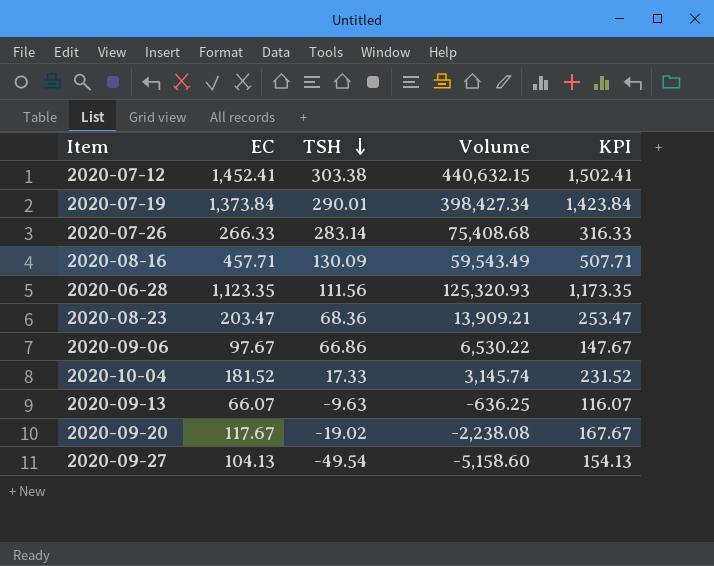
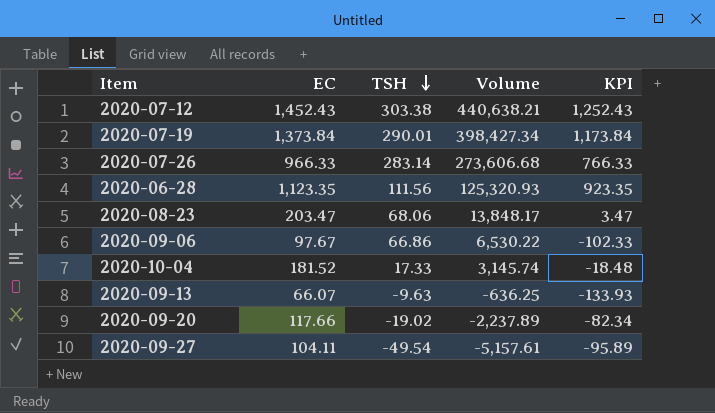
column KPI | formula: [EC] + 50 -> [EC] - 200
row 2020-08-16: 457.71 | 130.09 | 59,543.49 | 507.71 -> none
2020-07-12 | EC: 1,452.41 -> 1,452.43
2020-07-12 | Volume: 440,632.15 -> 440,638.21
2020-07-26 | EC: 266.33 -> 966.33
2020-07-26 | Volume: 75,408.68 -> 273,606.68
2020-08-23 | TSH: 68.36 -> 68.06
2020-08-23 | Volume: 13,909.21 -> 13,848.17
2020-09-20 | EC: 117.67 -> 117.66
2020-09-20 | Volume: -2,238.08 -> -2,237.89
2020-09-27 | EC: 104.13 -> 104.11
2020-09-27 | Volume: -5,158.60 -> -5,157.61

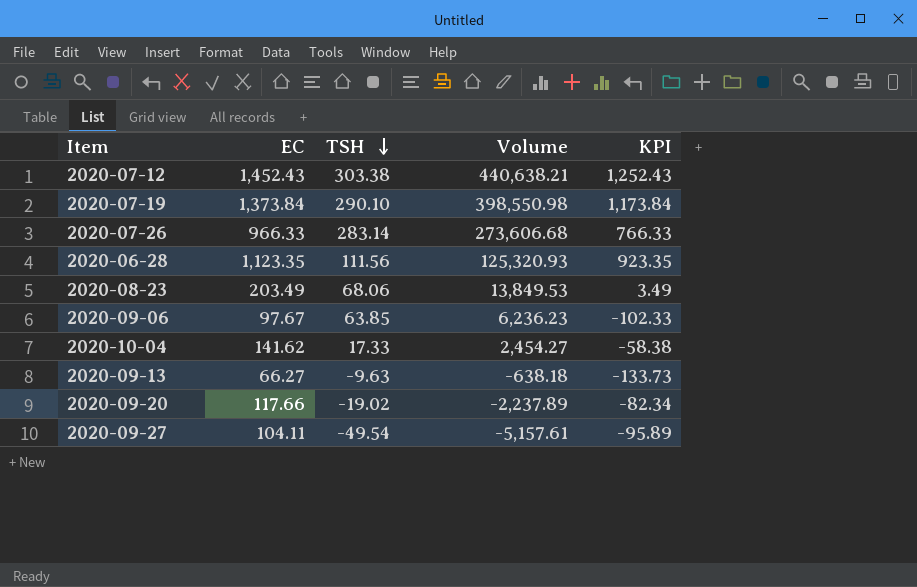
2020-07-19 | TSH: 290.01 -> 290.10
2020-07-19 | Volume: 398,427.34 -> 398,550.98
2020-08-23 | EC: 203.47 -> 203.49
2020-08-23 | Volume: 13,848.17 -> 13,849.53
2020-08-23 | KPI: 3.47 -> 3.49
2020-09-06 | TSH: 66.86 -> 63.85
2020-09-06 | Volume: 6,530.22 -> 6,236.23
2020-10-04 | EC: 181.52 -> 141.62
2020-10-04 | Volume: 3,145.74 -> 2,454.27
2020-10-04 | KPI: -18.48 -> -58.38
2020-09-13 | EC: 66.07 -> 66.27
2020-09-13 | Volume: -636.25 -> -638.18
2020-09-13 | KPI: -133.93 -> -133.73

